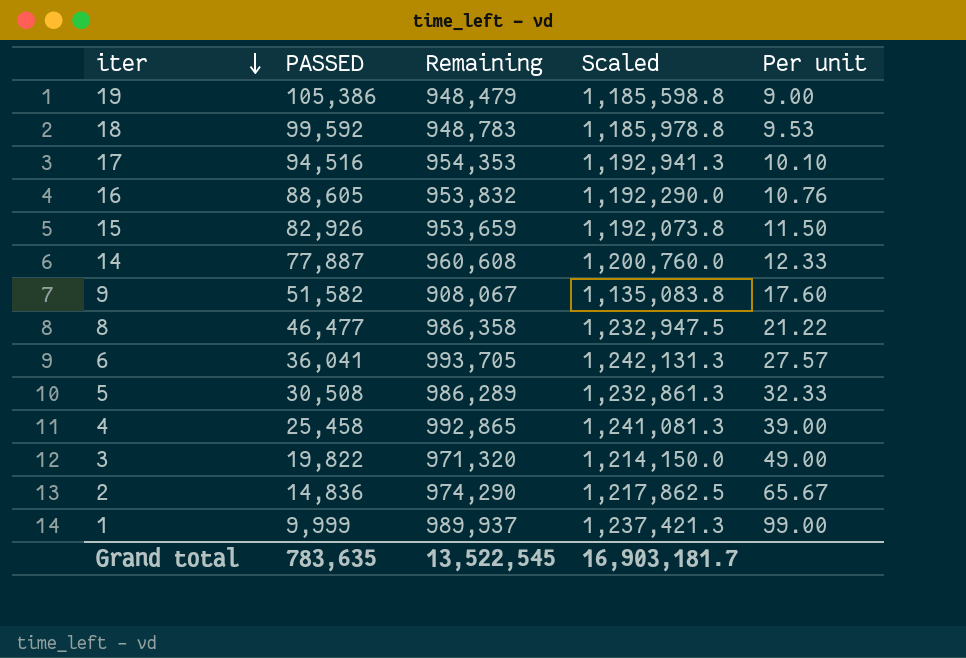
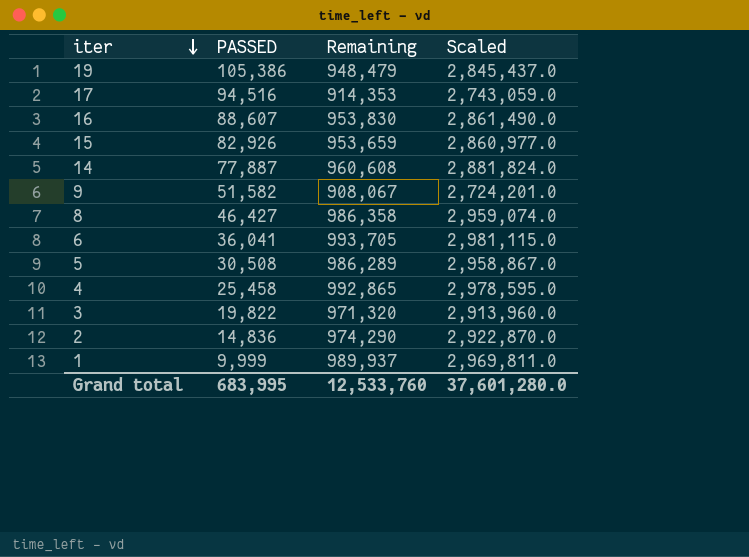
column Per unit | formula: [Remaining] / [PASSED] -> none
column Scaled | formula: [Remaining] * 1.25 -> [Remaining] * 3
row 18: 99,592 | 948,783 | 1,185,978.8 | 9.53 -> none
17 | Remaining: 954,353 -> 914,353
16 | PASSED: 88,605 -> 88,607
16 | Remaining: 953,832 -> 953,830
8 | PASSED: 46,477 -> 46,427
Grand total | PASSED: 783,635 -> 683,995
Grand total | Remaining: 13,522,545 -> 12,533,760
Grand total | Scaled: 16,903,181.7 -> 37,601,280.0

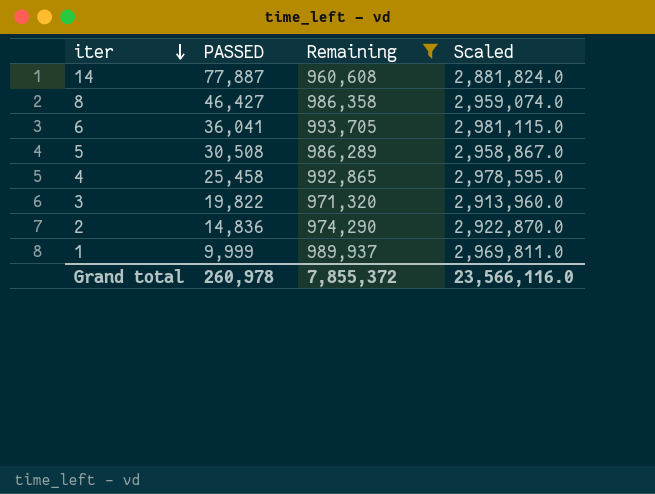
filter: none -> Remaining >= 960,608
Grand total | PASSED: 683,995 -> 260,978
Grand total | Remaining: 12,533,760 -> 7,855,372
Grand total | Scaled: 37,601,280.0 -> 23,566,116.0

